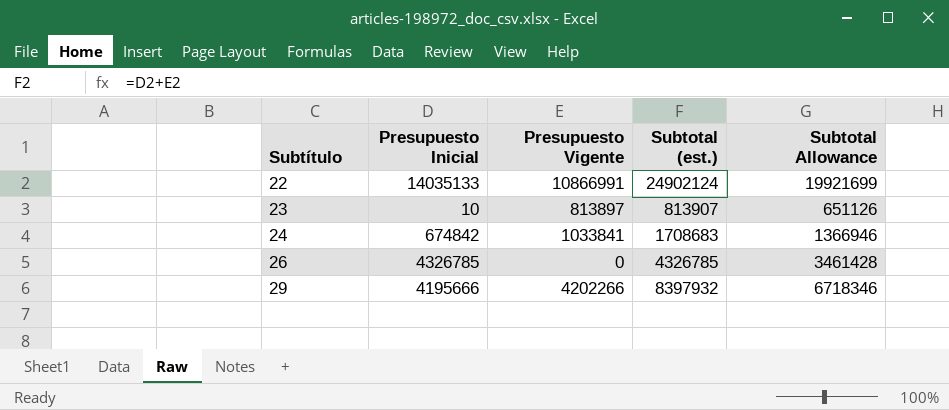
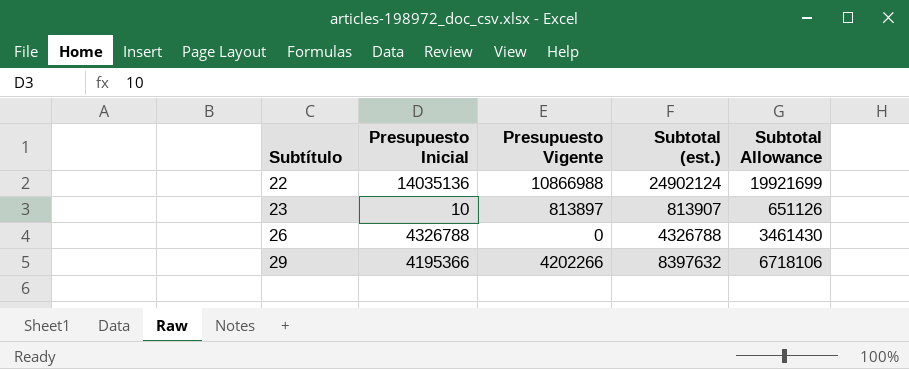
row 24: 674842 | 1033841 | 1708683 | 1366946 -> none
22 | Presupuesto Inicial: 14035133 -> 14035136
22 | Presupuesto Vigente: 10866991 -> 10866988
26 | Presupuesto Inicial: 4326785 -> 4326788
26 | Subtotal (est.): 4326785 -> 4326788
26 | Subtotal Allowance: 3461428 -> 3461430
29 | Presupuesto Inicial: 4195666 -> 4195366
29 | Subtotal (est.): 8397932 -> 8397632
29 | Subtotal Allowance: 6718346 -> 6718106

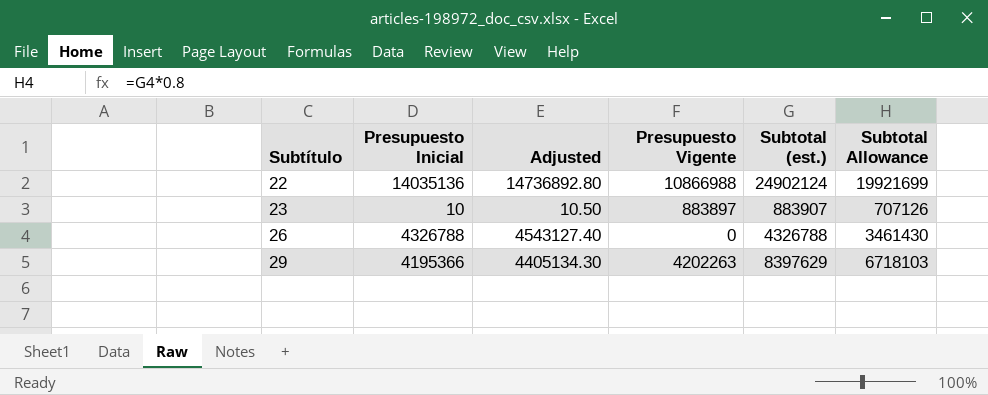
column Adjusted | formula: none -> [Presupuesto Inicial] * 1.05
23 | Presupuesto Vigente: 813897 -> 883897
23 | Subtotal (est.): 813907 -> 883907
23 | Subtotal Allowance: 651126 -> 707126
29 | Presupuesto Vigente: 4202266 -> 4202263
29 | Subtotal (est.): 8397632 -> 8397629
29 | Subtotal Allowance: 6718106 -> 6718103

